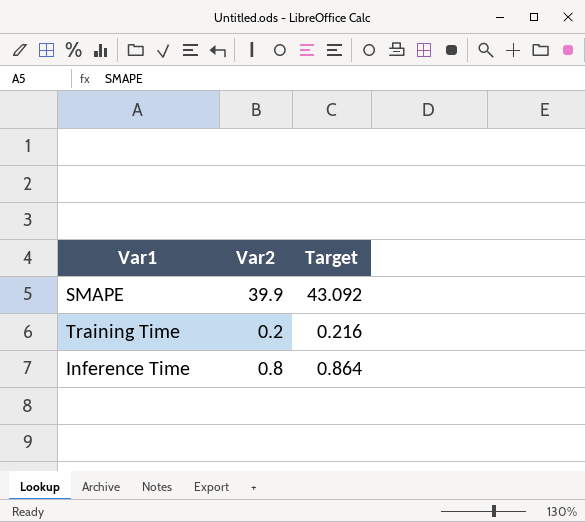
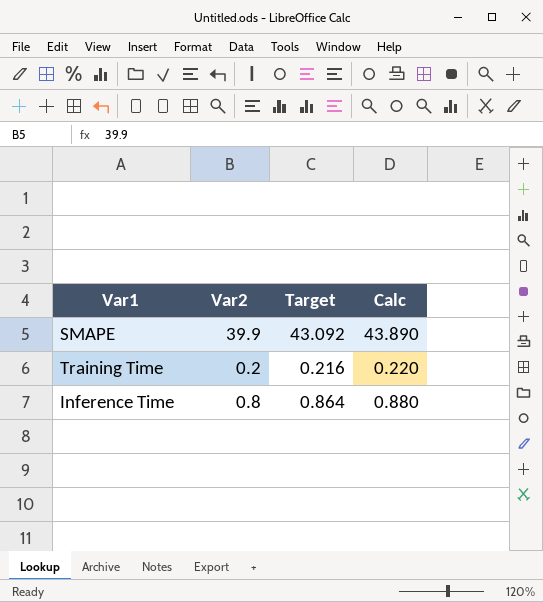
column Calc | formula: none -> [Var2] * 1.1

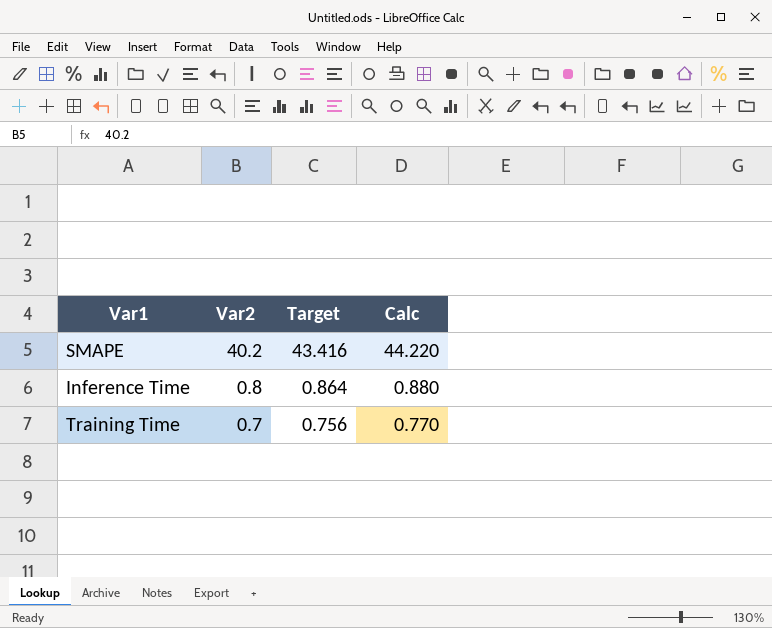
row order: none -> Var2 descending
SMAPE | Var2: 39.9 -> 40.2
SMAPE | Target: 43.092 -> 43.416
SMAPE | Calc: 43.890 -> 44.220
Training Time | Var2: 0.2 -> 0.7
Training Time | Target: 0.216 -> 0.756
Training Time | Calc: 0.220 -> 0.770

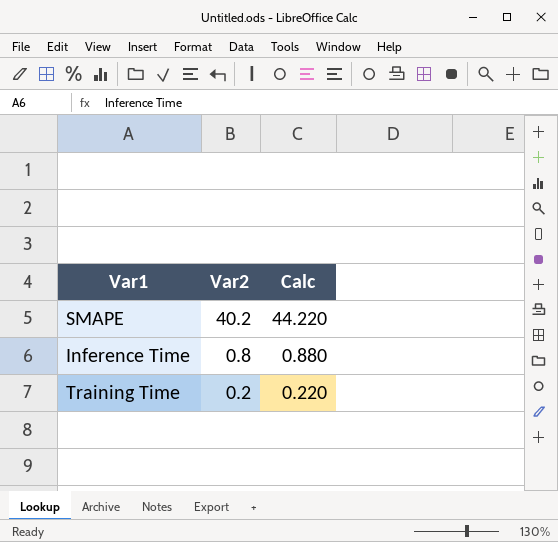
column Target | formula: [Var2] * 1.08 -> none
Training Time | Var2: 0.7 -> 0.2
Training Time | Calc: 0.770 -> 0.220

